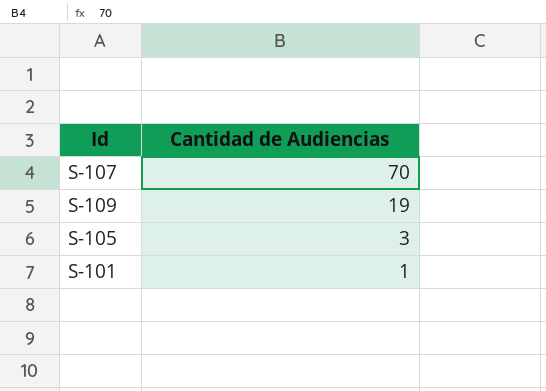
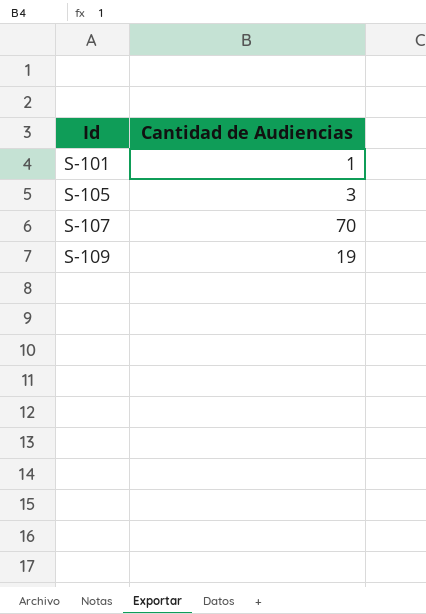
row order: Cantidad de Audiencias descending -> Id ascending

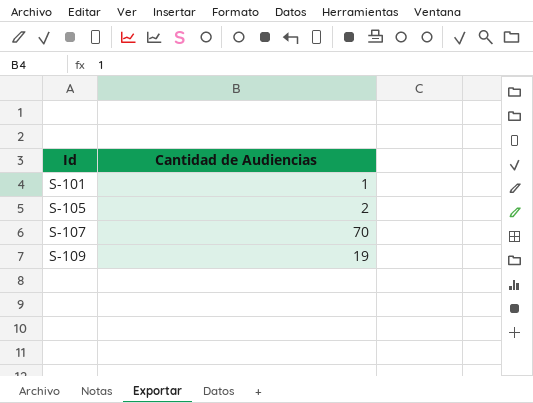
S-105 | Cantidad de Audiencias: 3 -> 2

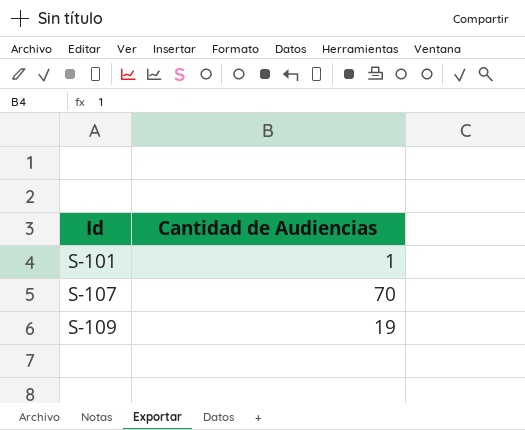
row S-105: 2 -> none

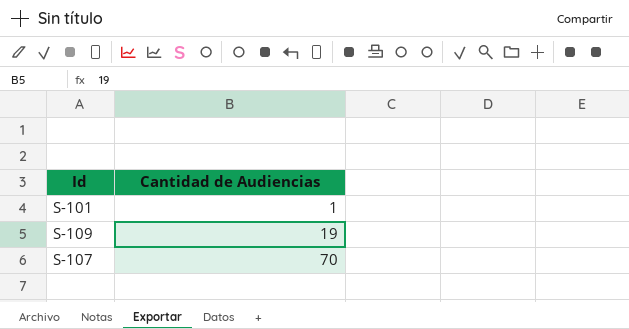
row order: Id ascending -> Cantidad de Audiencias ascending

